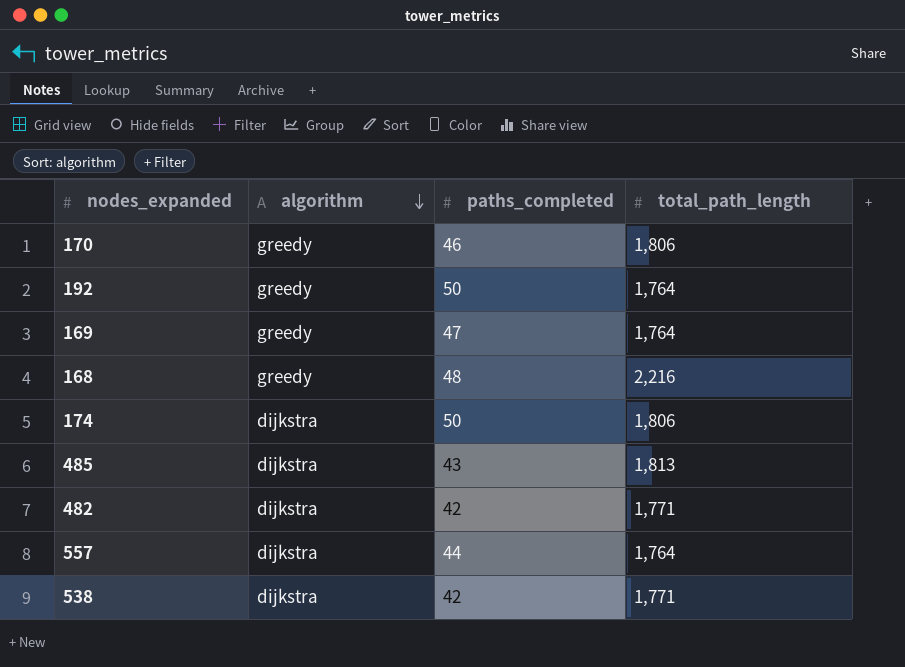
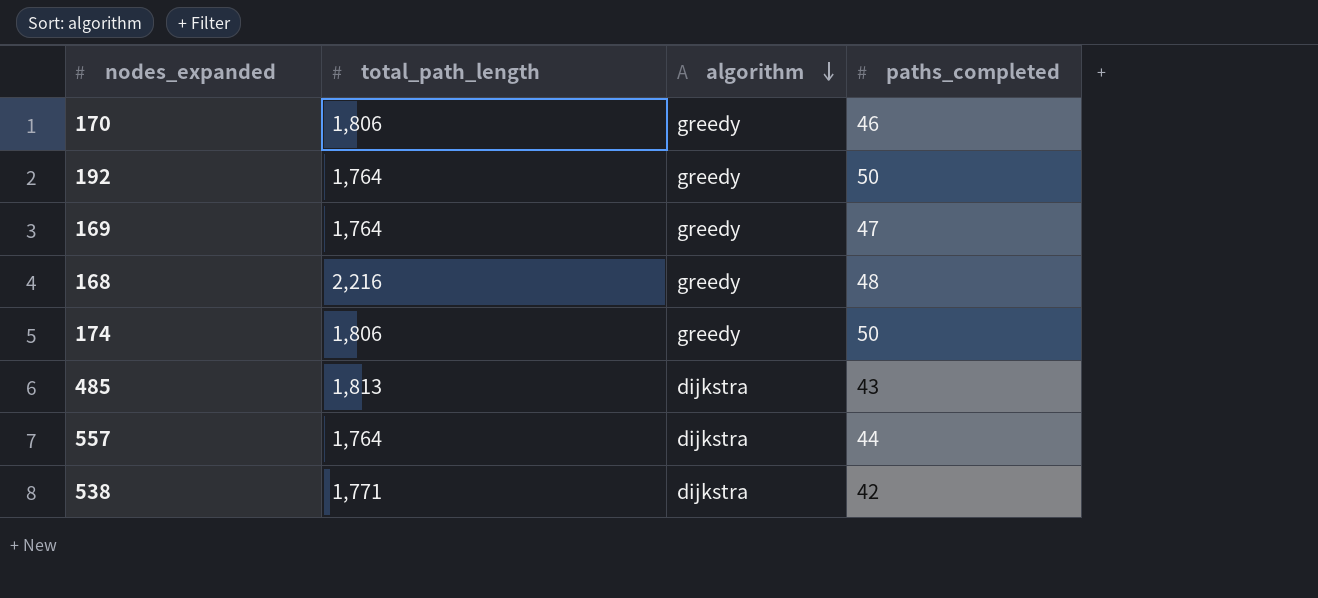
column total_path_length | position: 4 -> 2
row 482: dijkstra | 42 | 1,771 -> none
174 | algorithm: dijkstra -> greedy

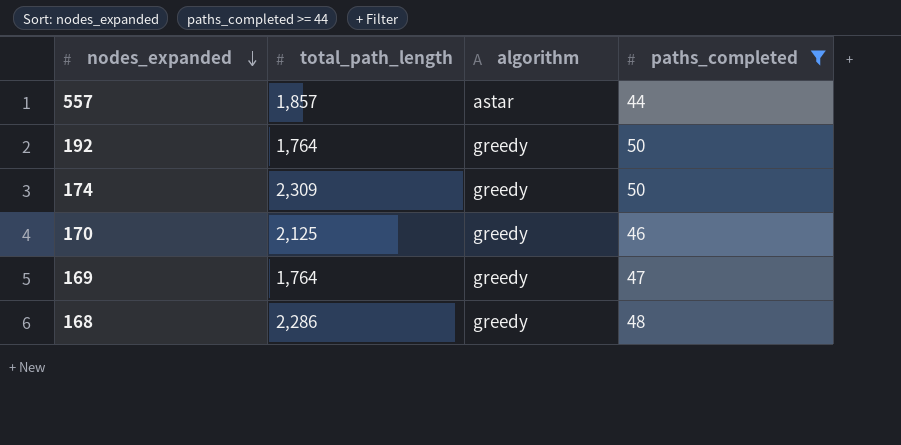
filter: none -> paths_completed >= 44
row order: algorithm descending -> nodes_expanded descending
557 | total_path_length: 1,764 -> 1,857
557 | algorithm: dijkstra -> astar
174 | total_path_length: 1,806 -> 2,309
170 | total_path_length: 1,806 -> 2,125
168 | total_path_length: 2,216 -> 2,286

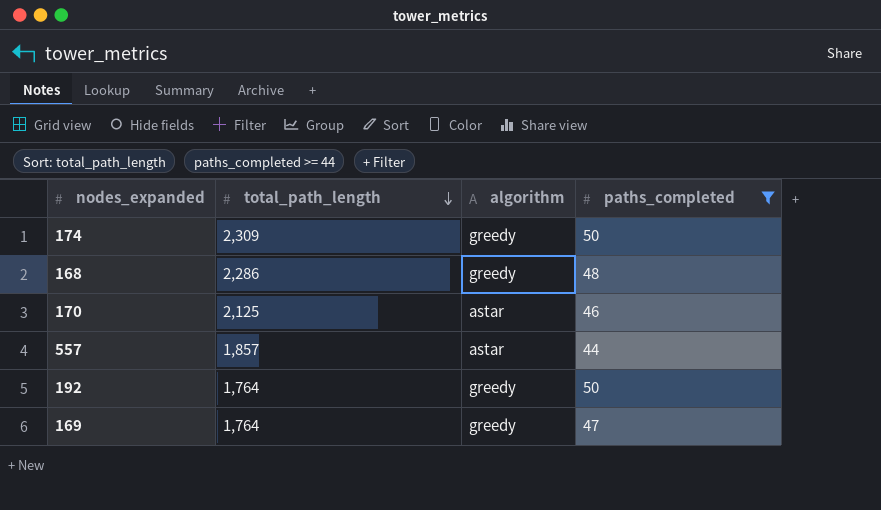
row order: nodes_expanded descending -> total_path_length descending
170 | algorithm: greedy -> astar

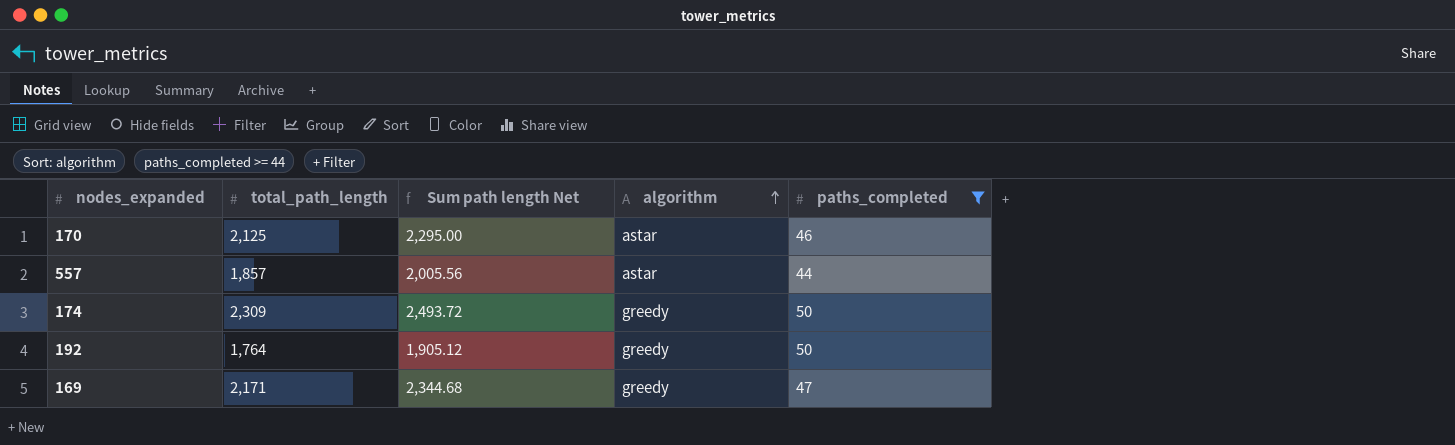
row order: total_path_length descending -> algorithm ascending
column Sum path length Net | formula: none -> [total_path_length] * 1.08
row 168: 2,286 | greedy | 48 -> none
169 | total_path_length: 1,764 -> 2,171

